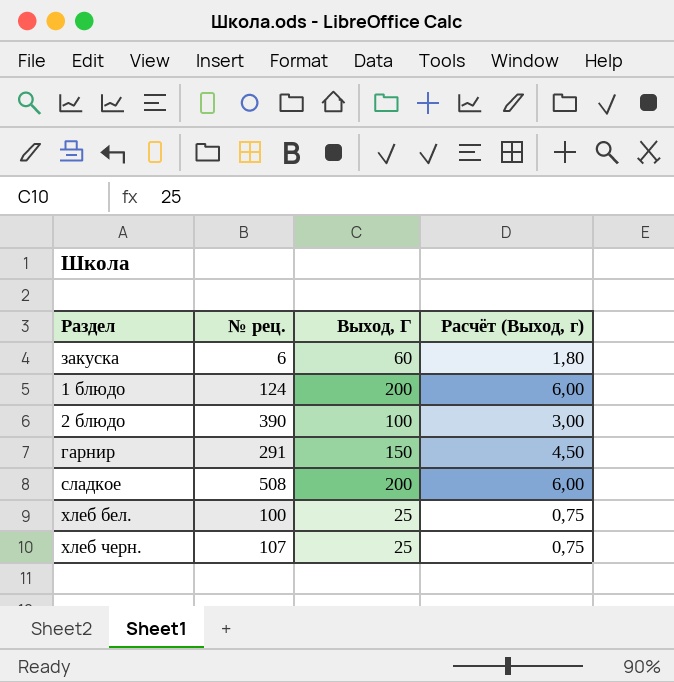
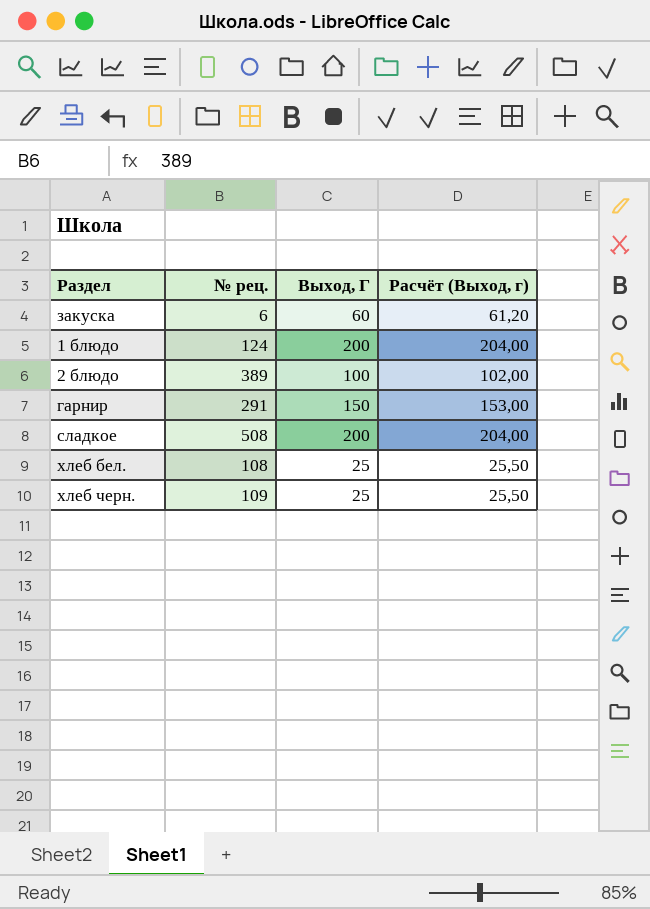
column Расчёт (Выход, г) | formula: [Выход, Г] * 0,03 -> [Выход, Г] * 1,02
2 блюдо | № рец.: 390 -> 389
хлеб бел. | № рец.: 100 -> 108
хлеб черн. | № рец.: 107 -> 109

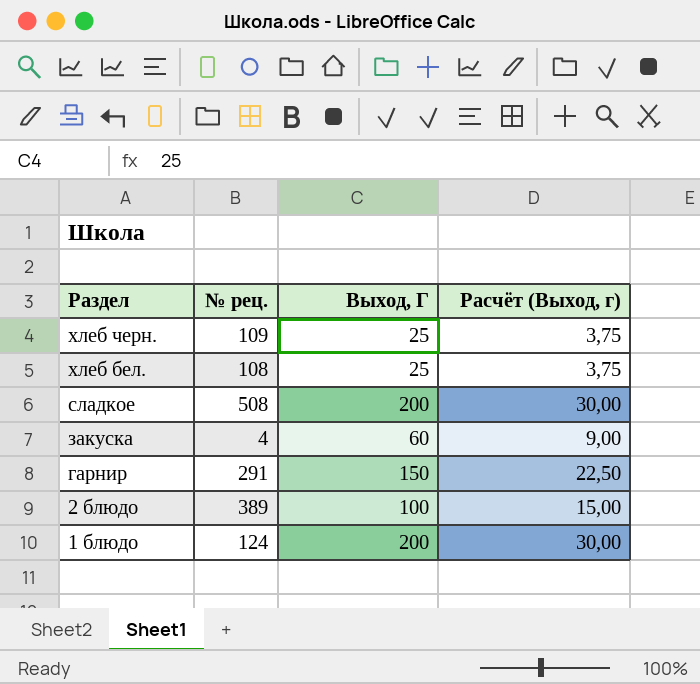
row order: none -> Раздел descending
column Расчёт (Выход, г) | formula: [Выход, Г] * 1,02 -> [Выход, Г] * 0,15
закуска | № рец.: 6 -> 4

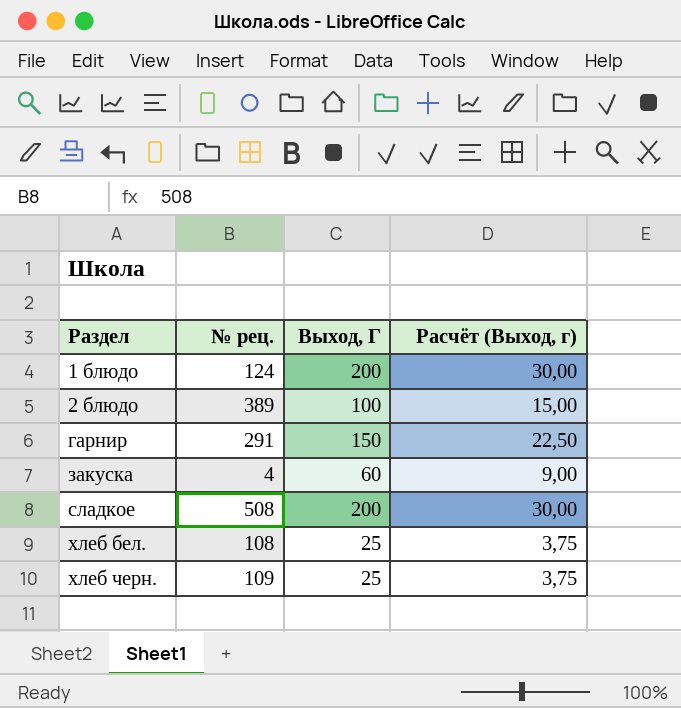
row order: Раздел descending -> Раздел ascending

